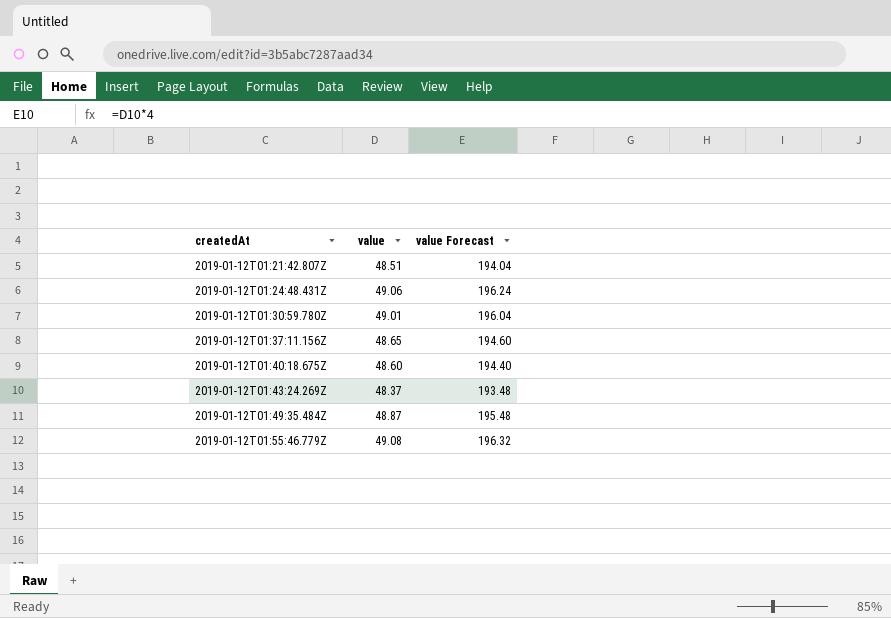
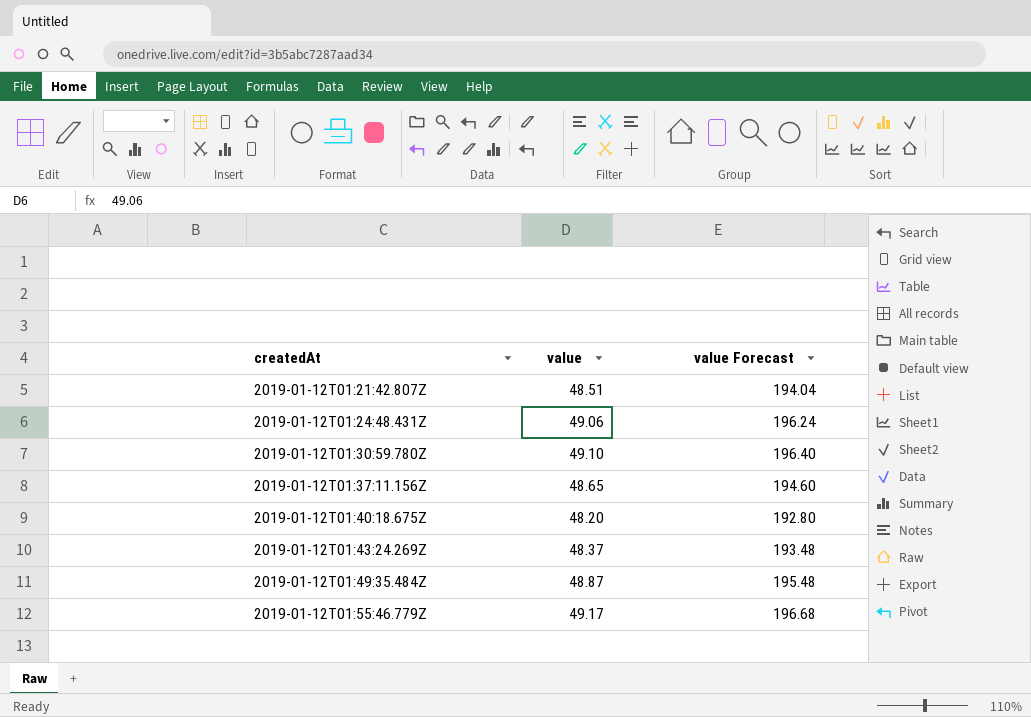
2019-01-12T01:30:59.780Z | value: 49.01 -> 49.10
2019-01-12T01:30:59.780Z | value Forecast: 196.04 -> 196.40
2019-01-12T01:40:18.675Z | value: 48.60 -> 48.20
2019-01-12T01:40:18.675Z | value Forecast: 194.40 -> 192.80
2019-01-12T01:55:46.779Z | value: 49.08 -> 49.17
2019-01-12T01:55:46.779Z | value Forecast: 196.32 -> 196.68

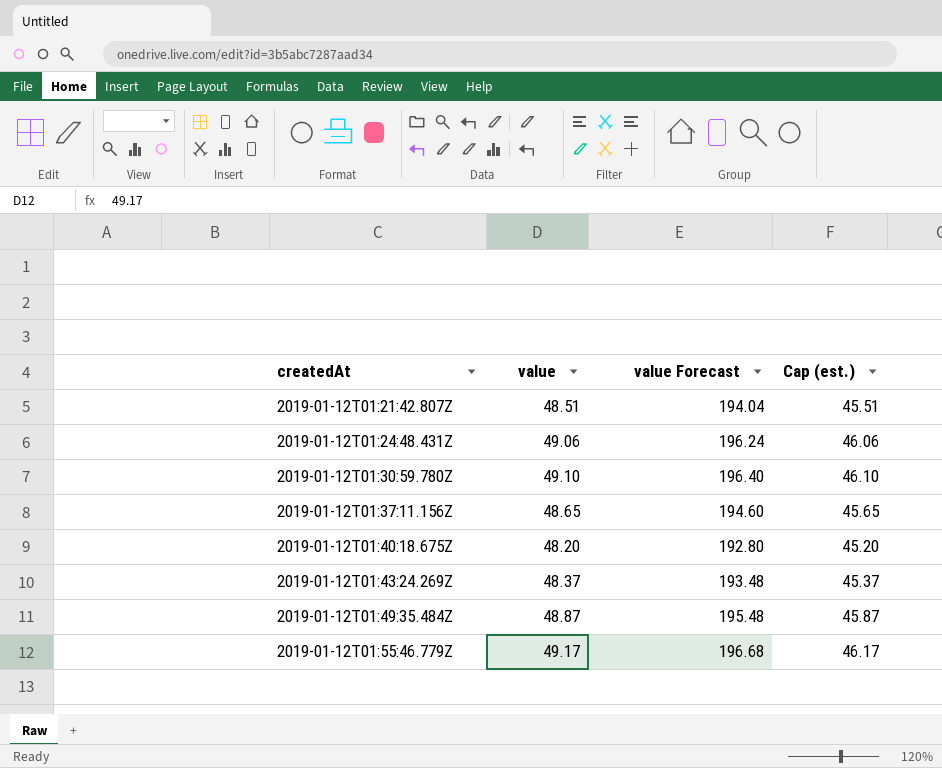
column Cap (est.) | formula: none -> [value] - 3

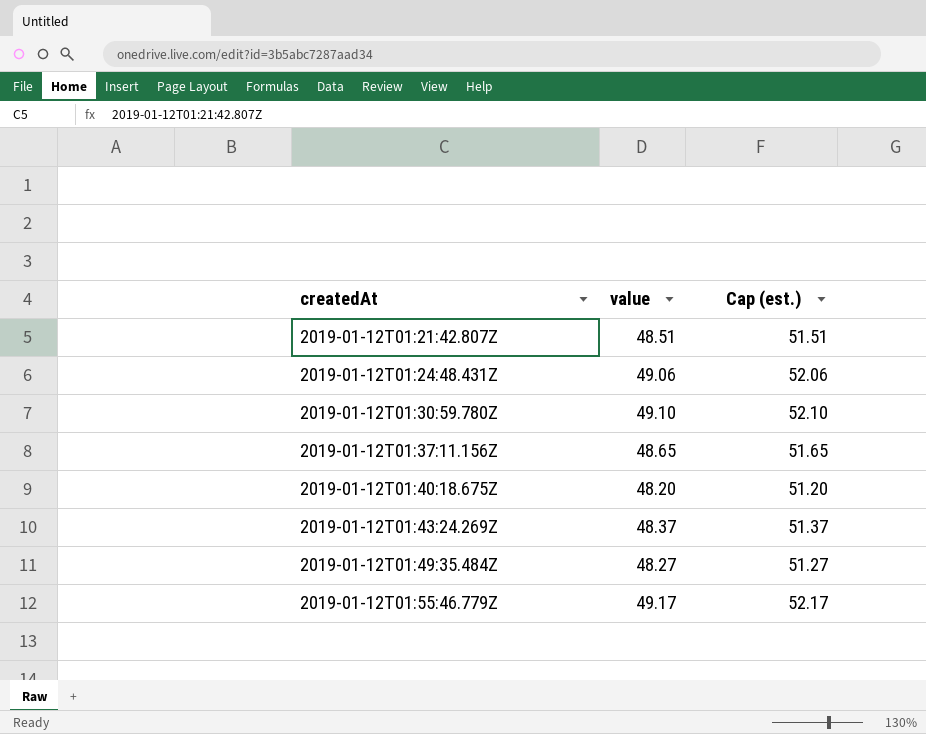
column value Forecast | formula: [value] * 4 -> none
column Cap (est.) | formula: [value] - 3 -> [value] + 3
2019-01-12T01:49:35.484Z | value: 48.87 -> 48.27

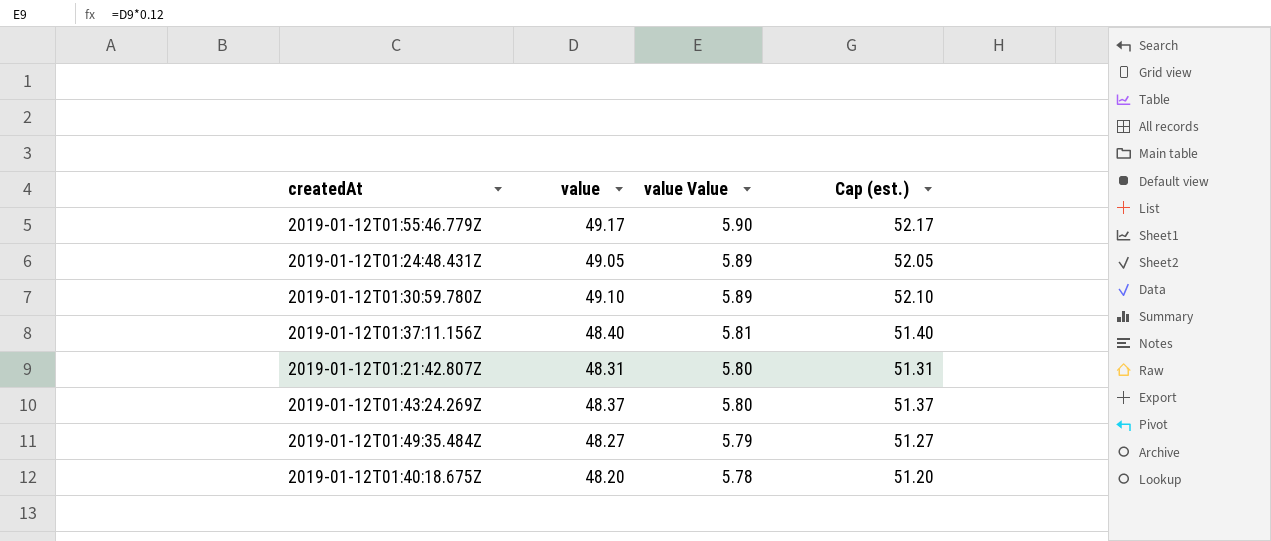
row order: createdAt ascending -> value Value descending
column value Value | formula: none -> [value] * 0.12
2019-01-12T01:24:48.431Z | value: 49.06 -> 49.05
2019-01-12T01:24:48.431Z | Cap (est.): 52.06 -> 52.05
2019-01-12T01:37:11.156Z | value: 48.65 -> 48.40
2019-01-12T01:37:11.156Z | Cap (est.): 51.65 -> 51.40
2019-01-12T01:21:42.807Z | value: 48.51 -> 48.31
2019-01-12T01:21:42.807Z | Cap (est.): 51.51 -> 51.31

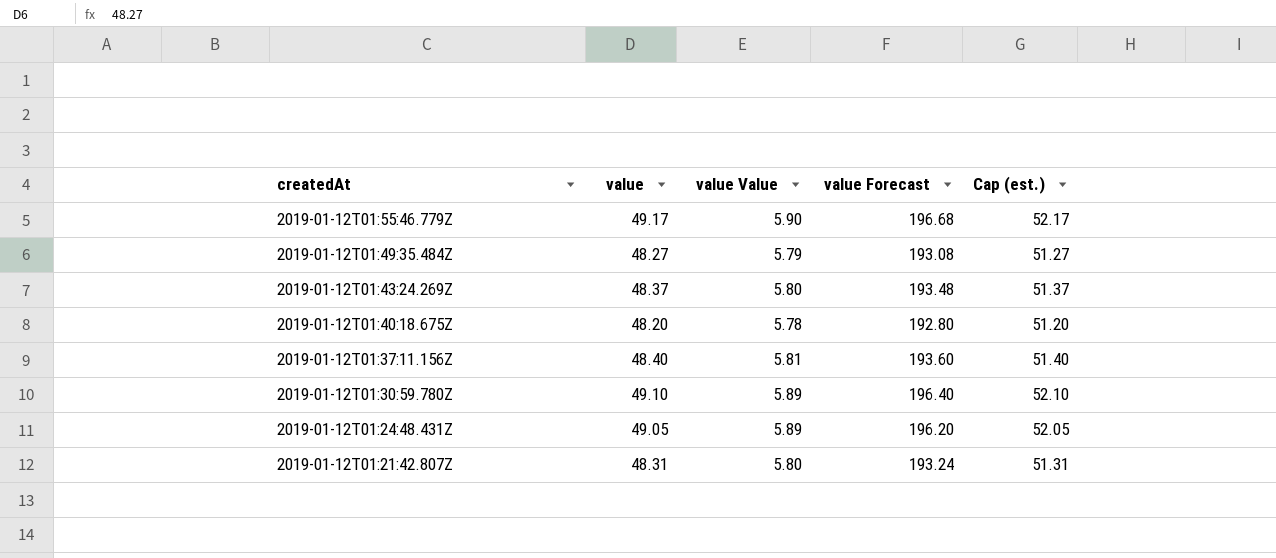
row order: value Value descending -> createdAt descending
column value Forecast | formula: none -> [value] * 4

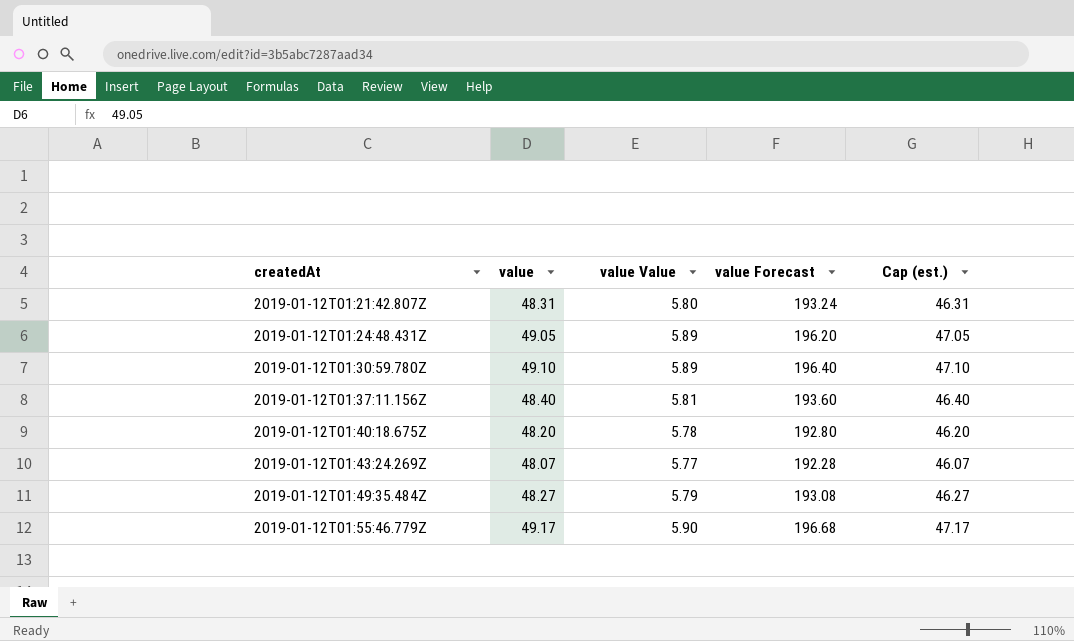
row order: createdAt descending -> createdAt ascending
column Cap (est.) | formula: [value] + 3 -> [value] - 2
2019-01-12T01:43:24.269Z | value: 48.37 -> 48.07
2019-01-12T01:43:24.269Z | value Value: 5.80 -> 5.77
2019-01-12T01:43:24.269Z | value Forecast: 193.48 -> 192.28

